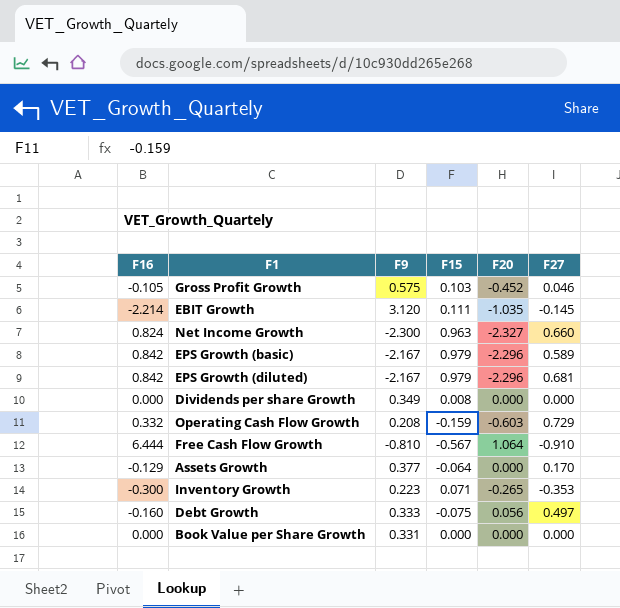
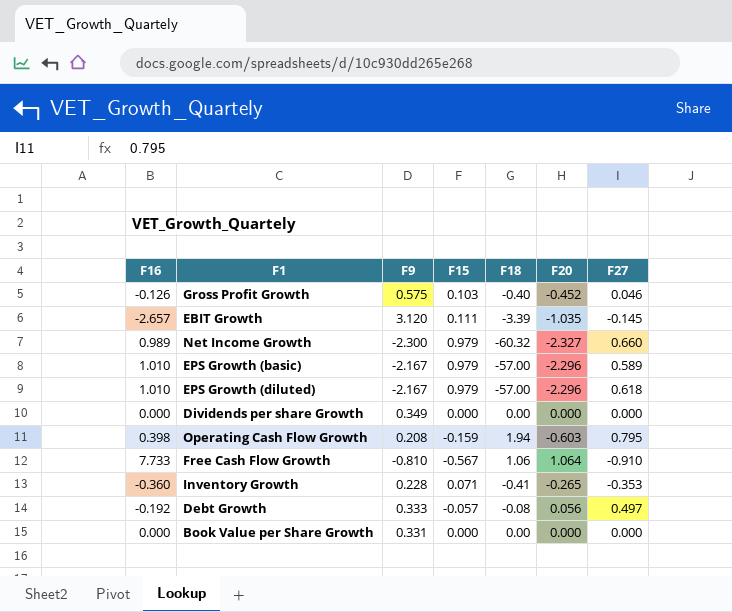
column F18 | position: none -> 5
row Assets Growth: -0.129 | 0.377 | -0.064 | 0.000 | 0.170 -> none
Gross Profit Growth | F16: -0.105 -> -0.126
EBIT Growth | F16: -2.214 -> -2.657
Net Income Growth | F16: 0.824 -> 0.989
Net Income Growth | F15: 0.963 -> 0.979
EPS Growth (basic) | F16: 0.842 -> 1.010
EPS Growth (diluted) | F16: 0.842 -> 1.010
EPS Growth (diluted) | F27: 0.681 -> 0.618
Dividends per share Growth | F15: 0.008 -> 0.000
Operating Cash Flow Growth | F16: 0.332 -> 0.398
Operating Cash Flow Growth | F27: 0.729 -> 0.795
Free Cash Flow Growth | F16: 6.444 -> 7.733
Inventory Growth | F16: -0.300 -> -0.360
Inventory Growth | F9: 0.223 -> 0.228
Debt Growth | F16: -0.160 -> -0.192
Debt Growth | F15: -0.075 -> -0.057

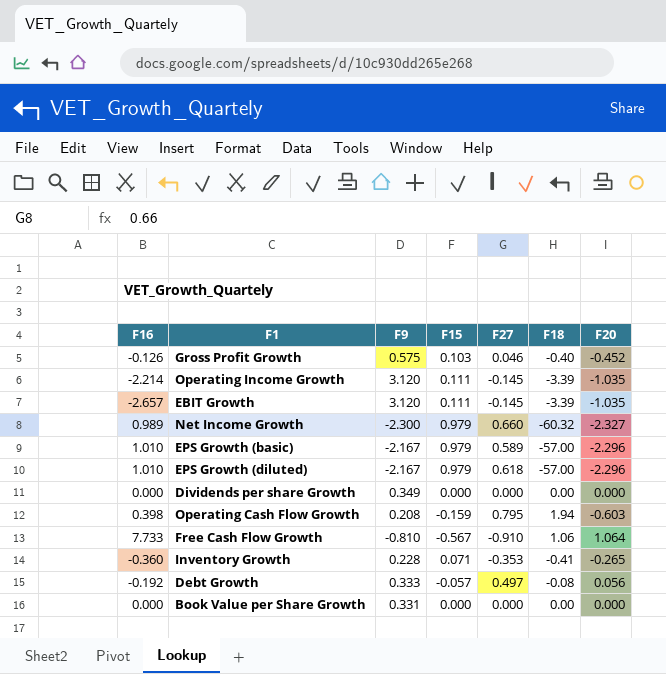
column F27 | position: 7 -> 5
row Operating Income Growth: none -> -2.214 | 3.120 | 0.111 | -0.145 | -3.39 | -1.035

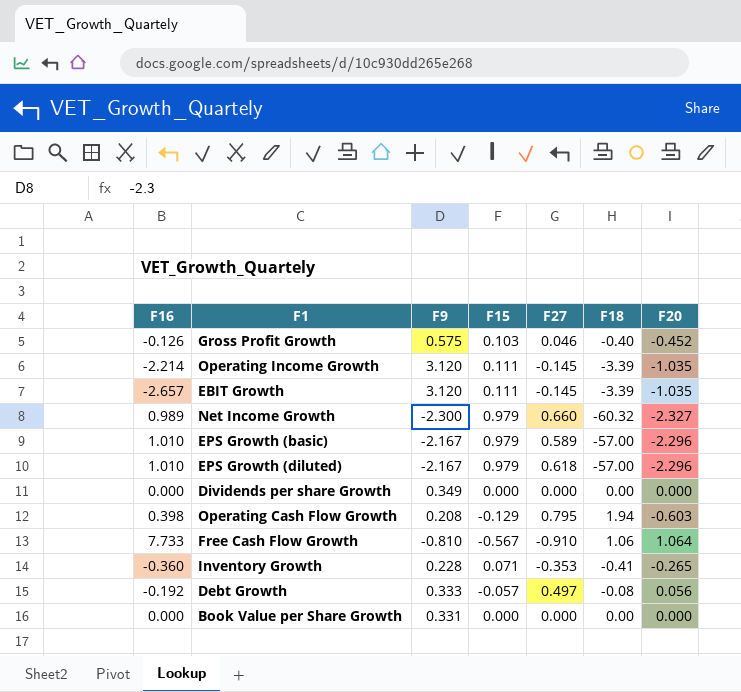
Operating Cash Flow Growth | F15: -0.159 -> -0.129

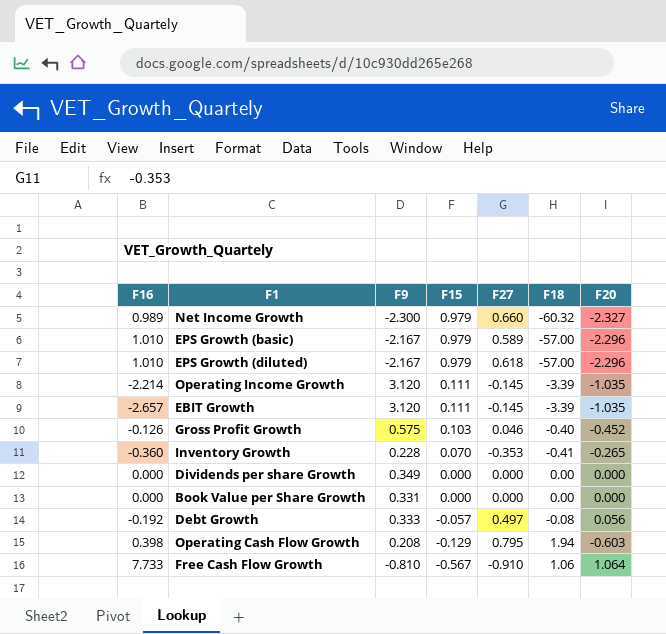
row order: none -> F15 descending
Inventory Growth | F15: 0.071 -> 0.070

